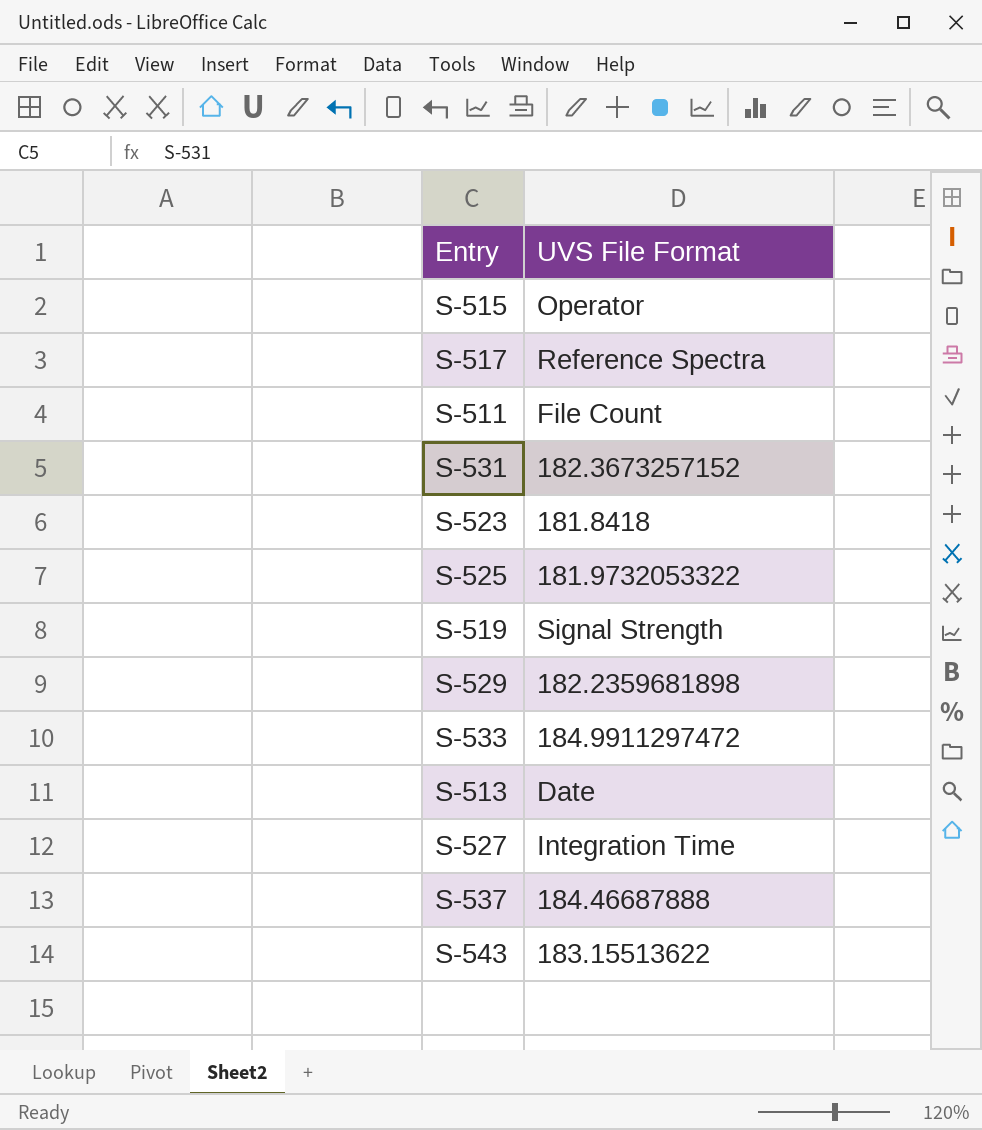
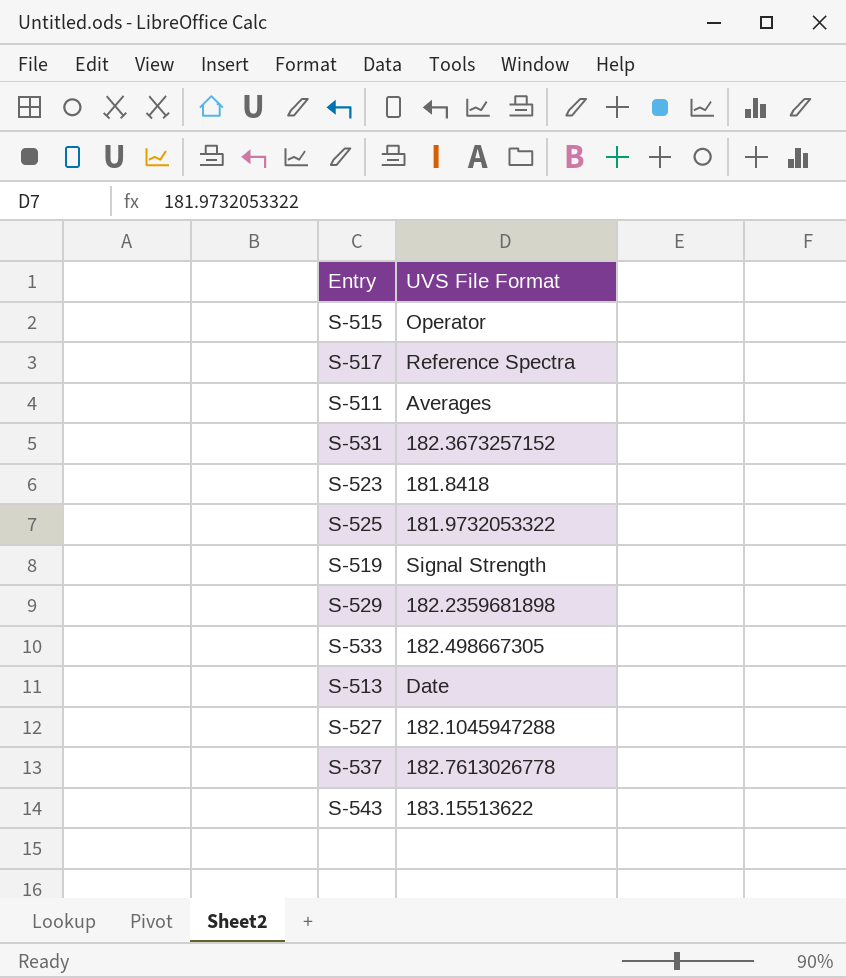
S-511 | UVS File Format: File Count -> Averages
S-533 | UVS File Format: 184.9911297472 -> 182.498667305
S-527 | UVS File Format: Integration Time -> 182.1045947288
S-537 | UVS File Format: 184.46687888 -> 182.7613026778

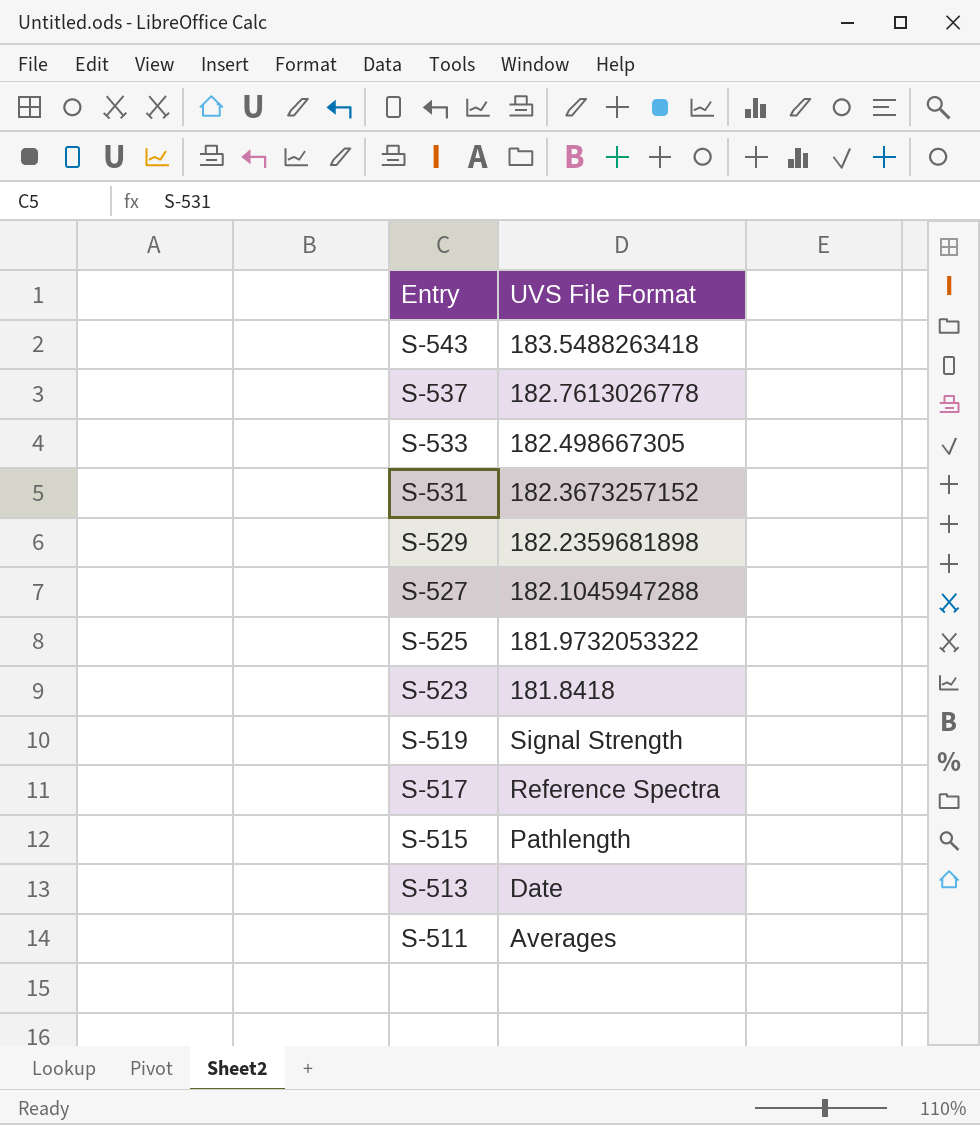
row order: none -> Entry descending
S-543 | UVS File Format: 183.15513622 -> 183.5488263418
S-515 | UVS File Format: Operator -> Pathlength

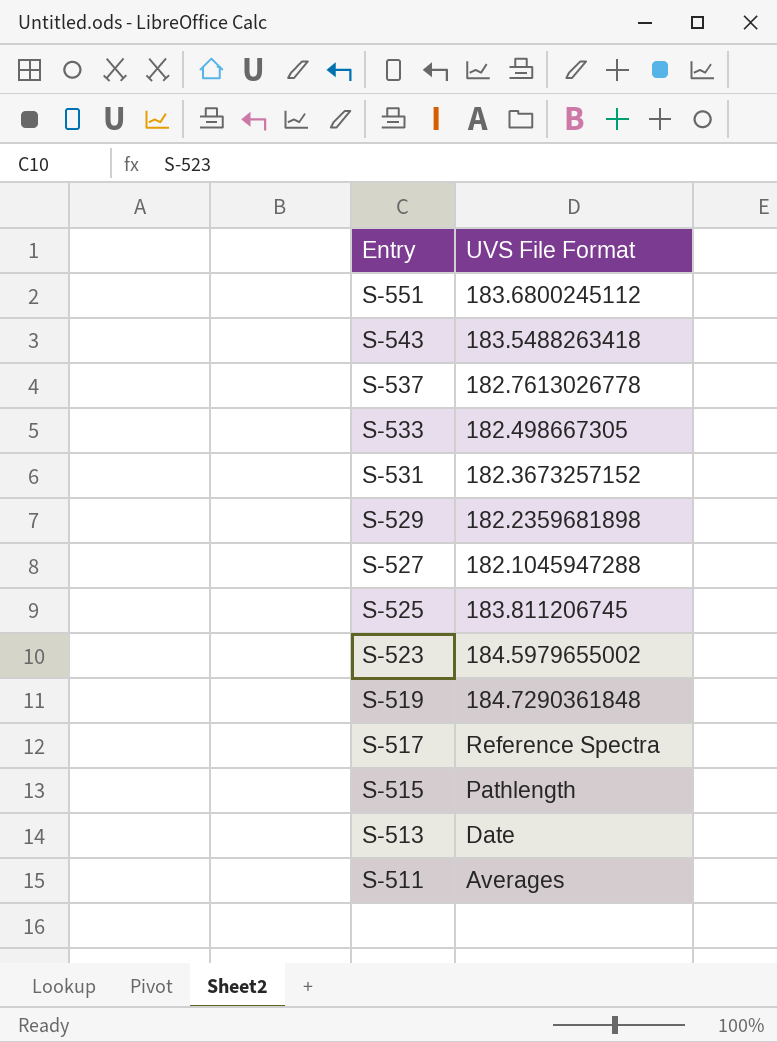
row S-551: none -> 183.6800245112
S-525 | UVS File Format: 181.9732053322 -> 183.811206745
S-523 | UVS File Format: 181.8418 -> 184.5979655002
S-519 | UVS File Format: Signal Strength -> 184.7290361848

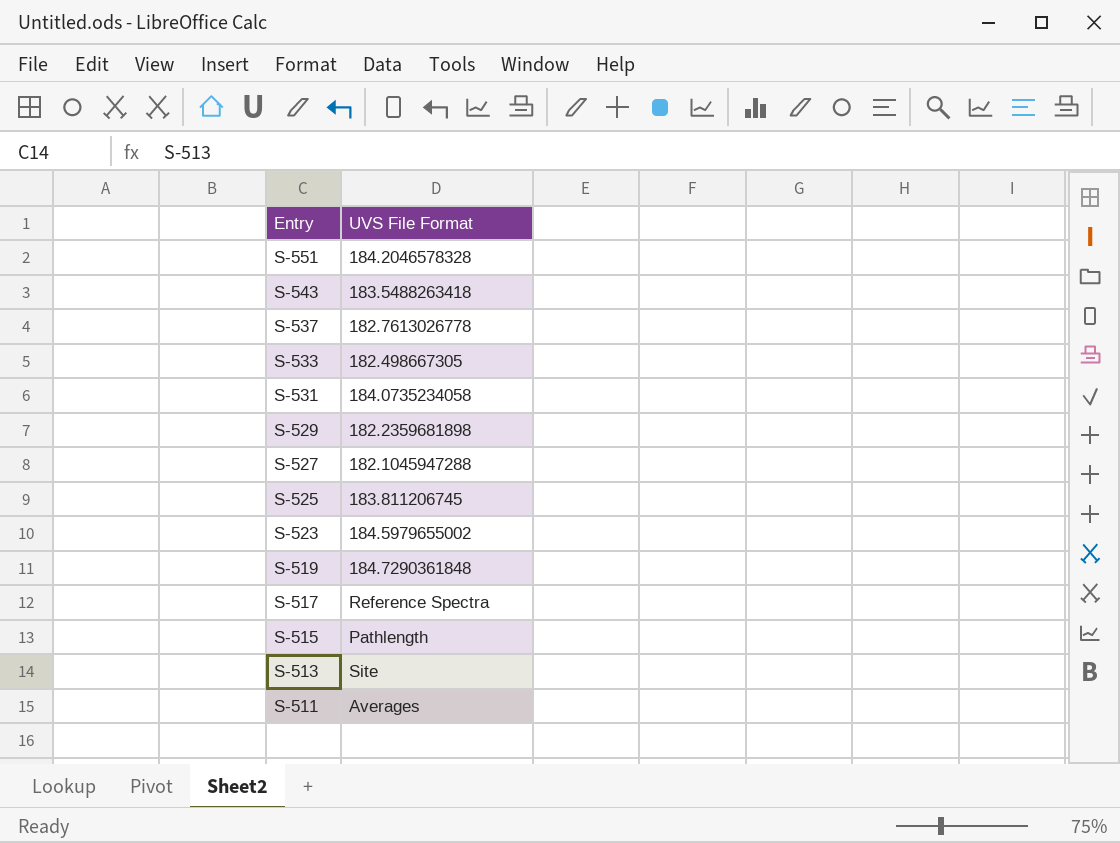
S-551 | UVS File Format: 183.6800245112 -> 184.2046578328
S-531 | UVS File Format: 182.3673257152 -> 184.0735234058
S-513 | UVS File Format: Date -> Site

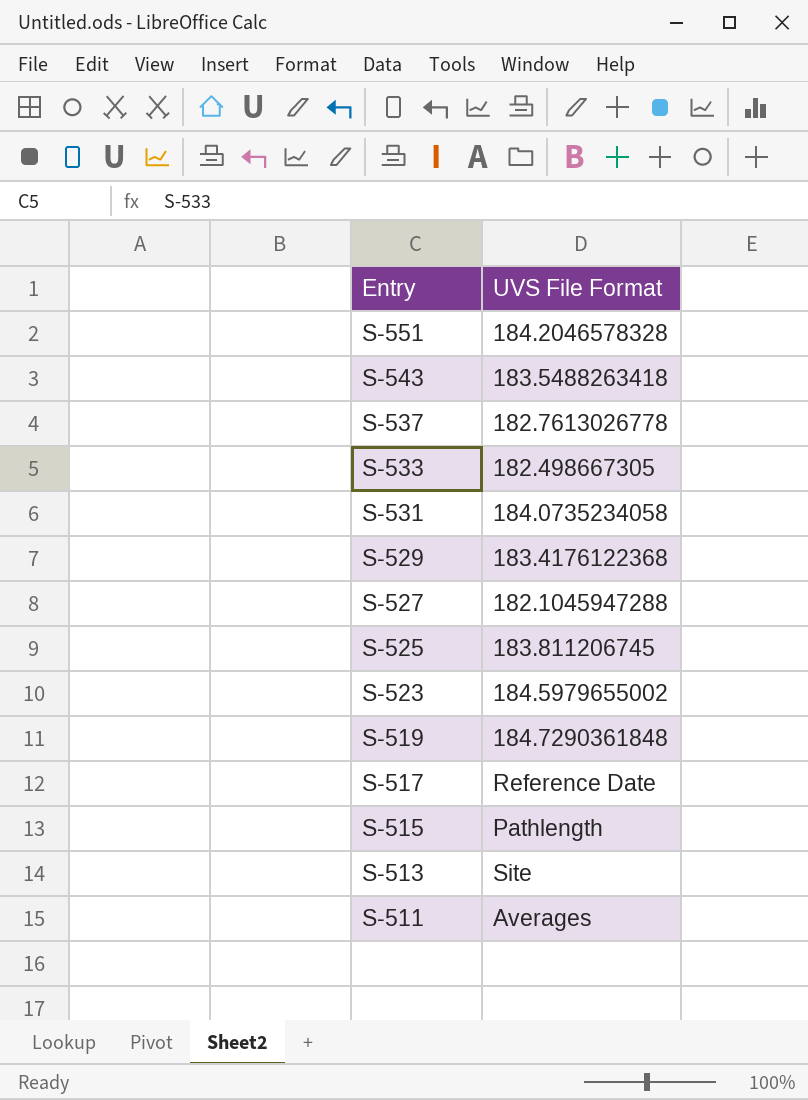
S-529 | UVS File Format: 182.2359681898 -> 183.4176122368
S-517 | UVS File Format: Reference Spectra -> Reference Date

